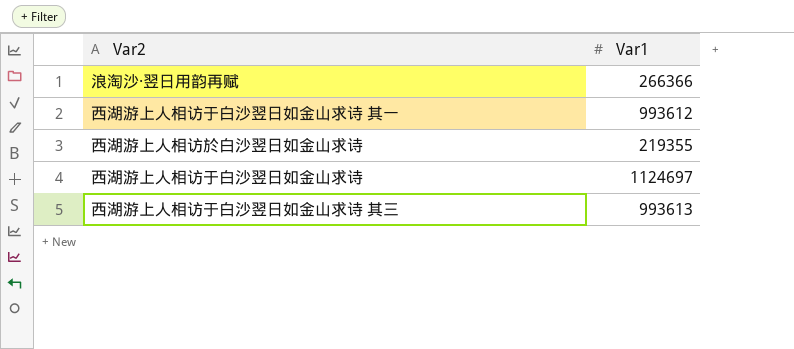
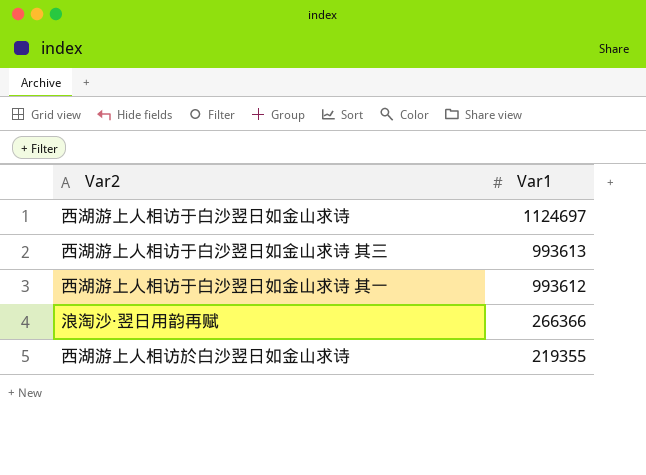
row order: none -> Var1 descending

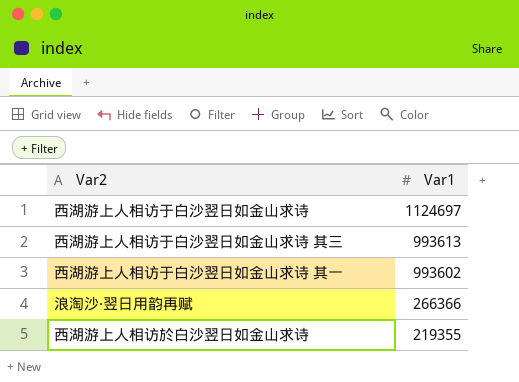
西湖游上人相访于白沙翌日如金山求诗 其一 | Var1: 993612 -> 993602

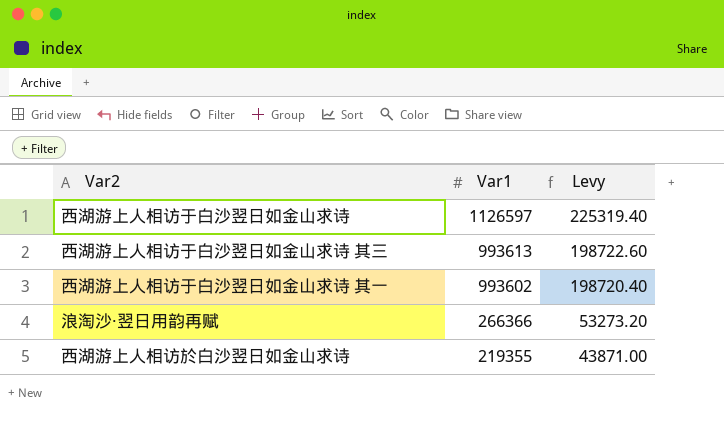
column Levy | formula: none -> [Var1] * 0.2
西湖游上人相访于白沙翌日如金山求诗 | Var1: 1124697 -> 1126597

